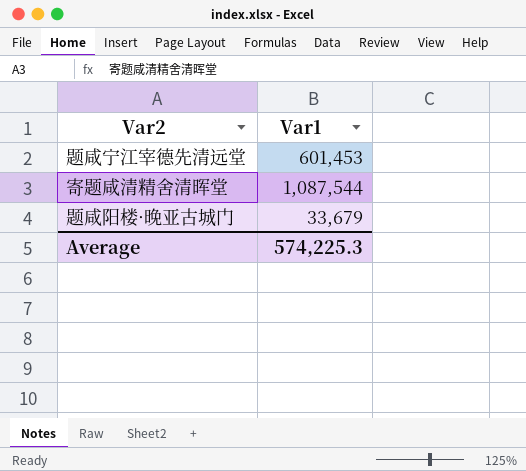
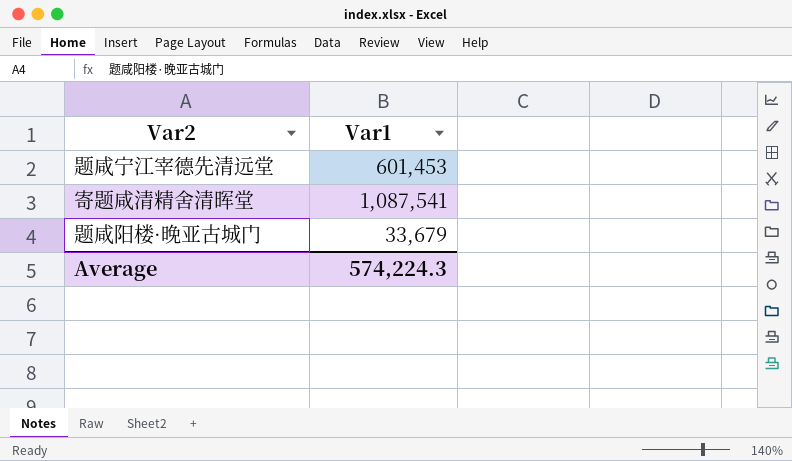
寄题咸清精舍清晖堂 | Var1: 1,087,544 -> 1,087,541
Average | Var1: 574,225.3 -> 574,224.3

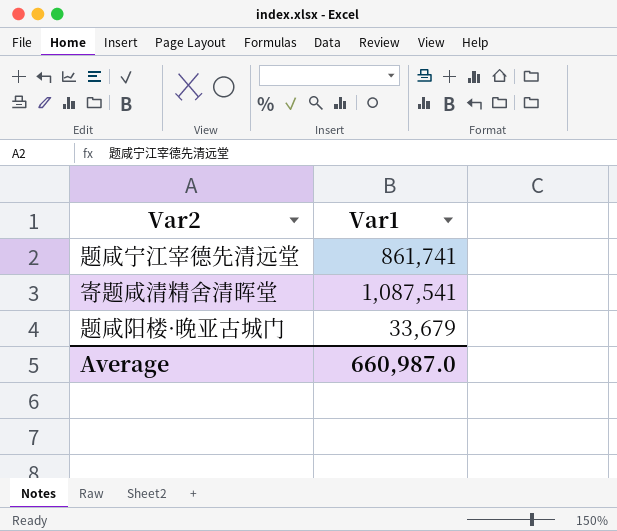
题咸宁江宰德先清远堂 | Var1: 601,453 -> 861,741
Average | Var1: 574,224.3 -> 660,987.0

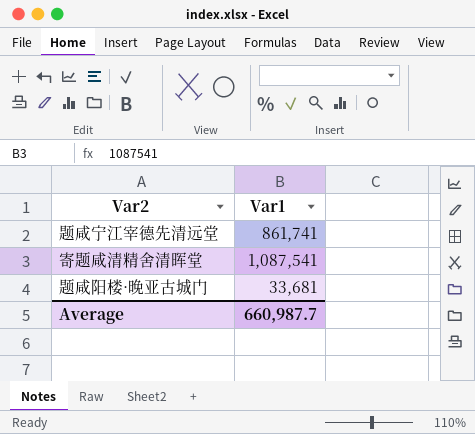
题咸阳楼·晚亚古城门 | Var1: 33,679 -> 33,681
Average | Var1: 660,987.0 -> 660,987.7

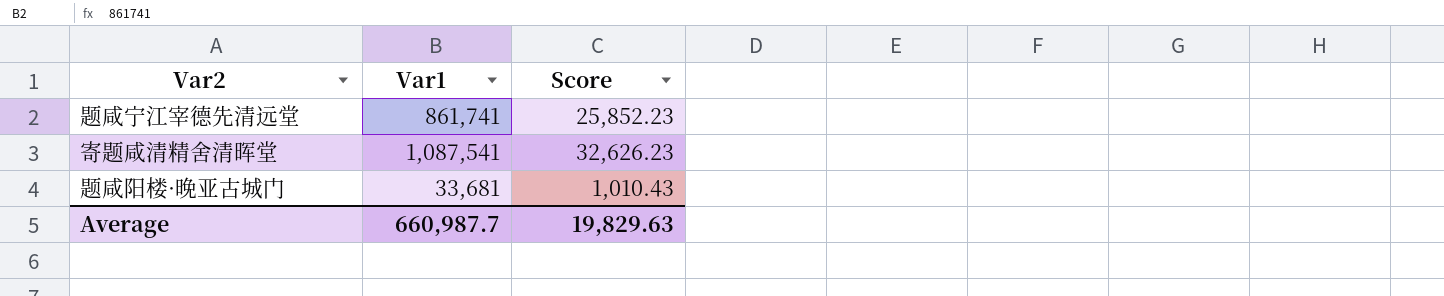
column Score | formula: none -> [Var1] * 0.03

